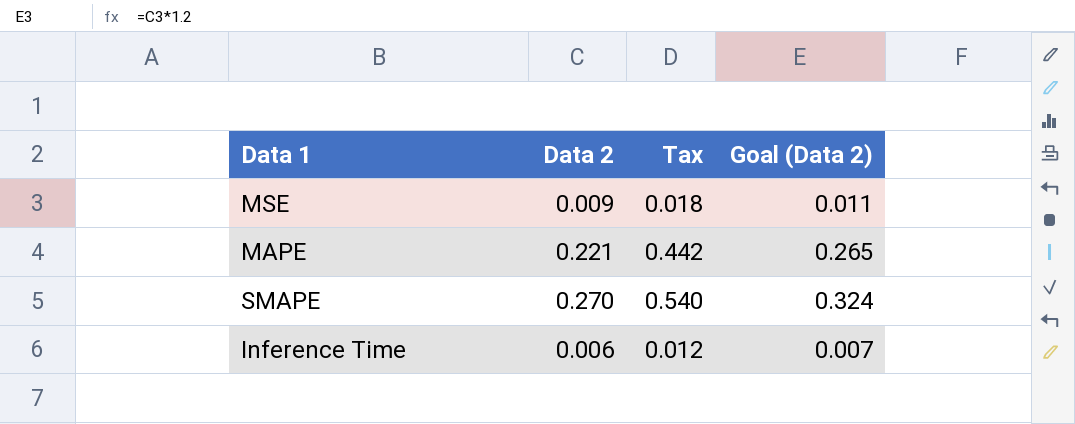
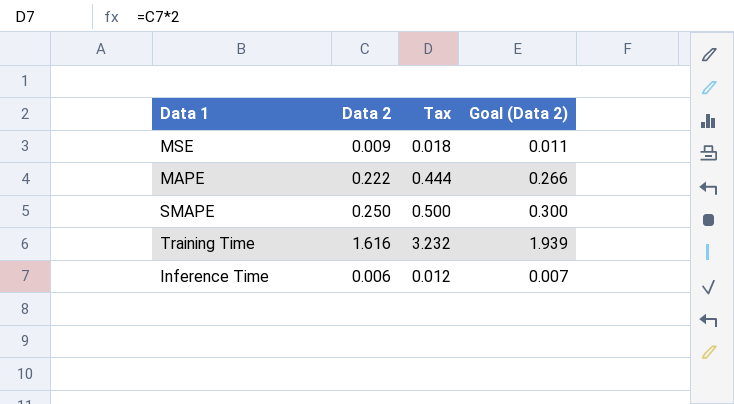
MAPE | Data 2: 0.221 -> 0.222
MAPE | Tax: 0.442 -> 0.444
MAPE | Goal (Data 2): 0.265 -> 0.266
SMAPE | Data 2: 0.270 -> 0.250
SMAPE | Tax: 0.540 -> 0.500
SMAPE | Goal (Data 2): 0.324 -> 0.300
row Training Time: none -> 1.616 | 3.232 | 1.939

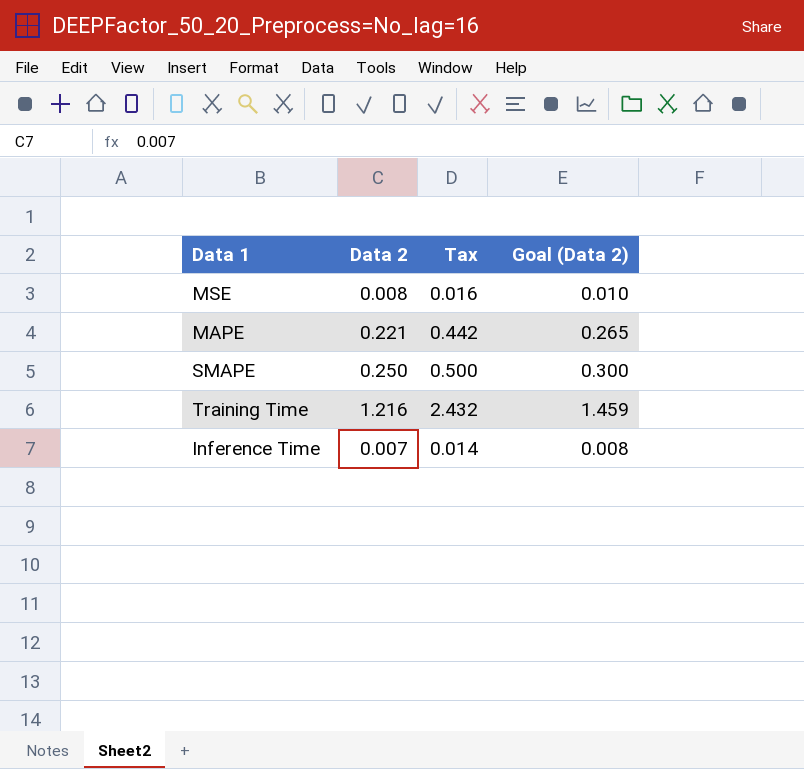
MSE | Data 2: 0.009 -> 0.008
MSE | Tax: 0.018 -> 0.016
MSE | Goal (Data 2): 0.011 -> 0.010
MAPE | Data 2: 0.222 -> 0.221
MAPE | Tax: 0.444 -> 0.442
MAPE | Goal (Data 2): 0.266 -> 0.265
Training Time | Data 2: 1.616 -> 1.216
Training Time | Tax: 3.232 -> 2.432
Training Time | Goal (Data 2): 1.939 -> 1.459
Inference Time | Data 2: 0.006 -> 0.007
Inference Time | Tax: 0.012 -> 0.014
Inference Time | Goal (Data 2): 0.007 -> 0.008

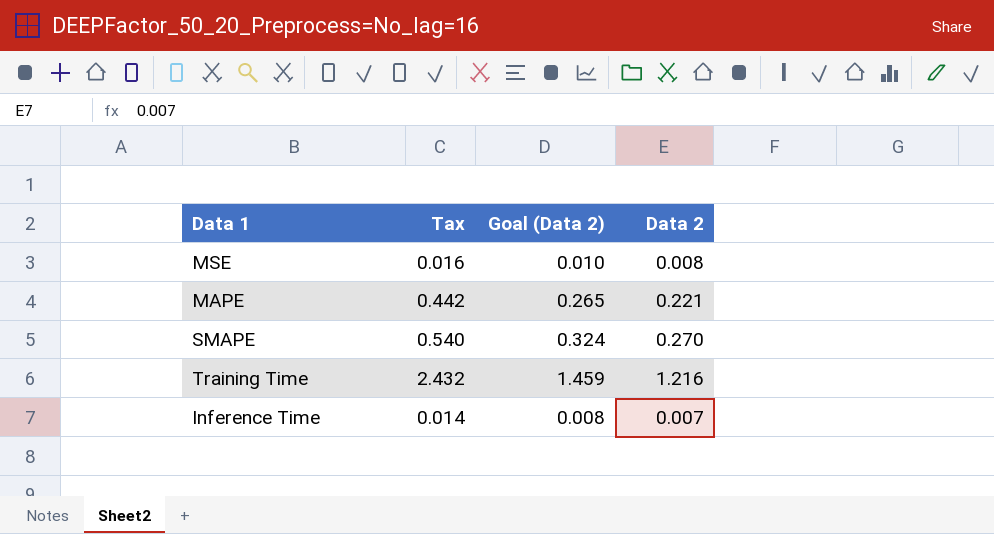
column Data 2 | position: 2 -> 4
SMAPE | Tax: 0.500 -> 0.540
SMAPE | Goal (Data 2): 0.300 -> 0.324
SMAPE | Data 2: 0.250 -> 0.270

